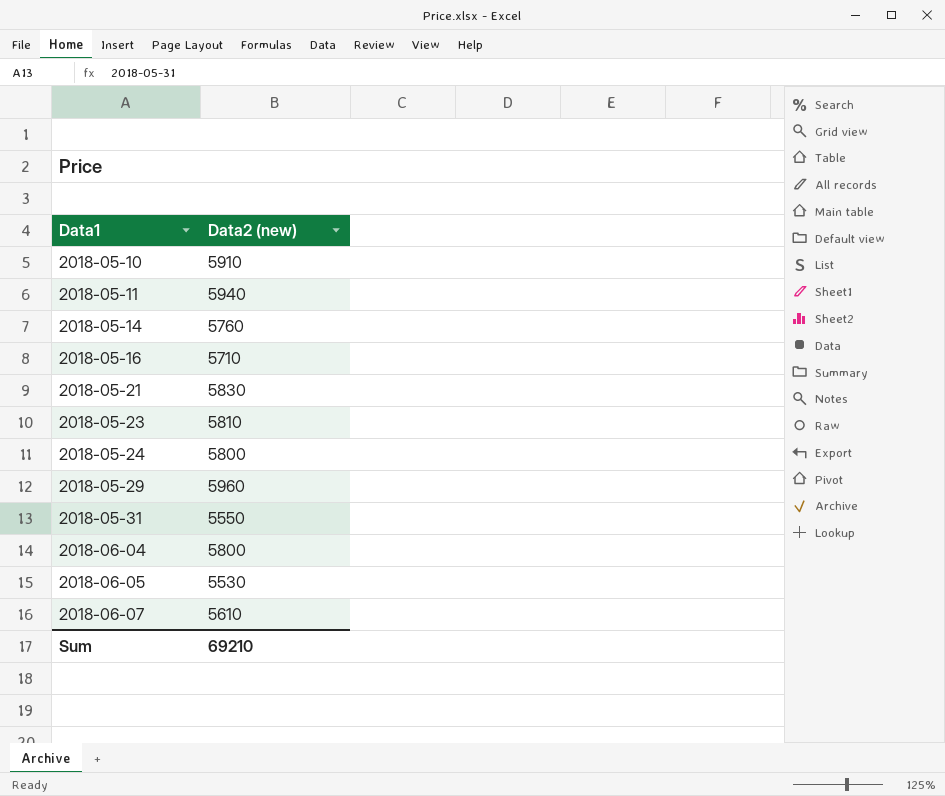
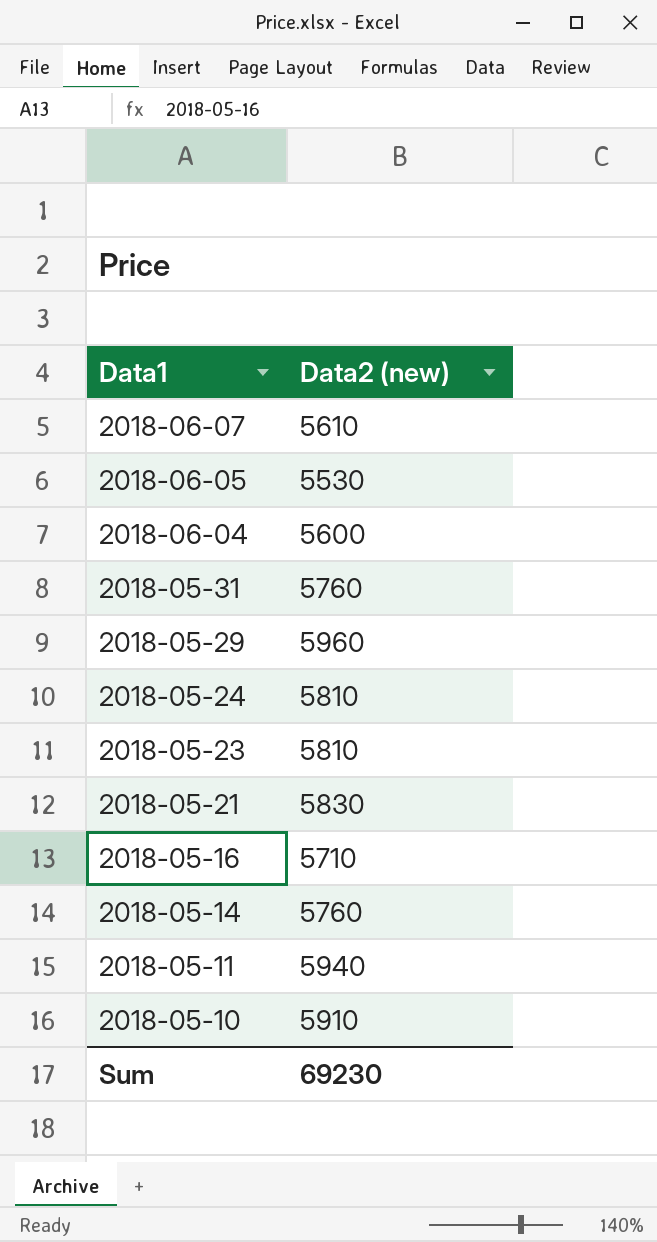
row order: Data1 ascending -> Data1 descending
2018-06-04 | Data2 (new): 5800 -> 5600
2018-05-31 | Data2 (new): 5550 -> 5760
2018-05-24 | Data2 (new): 5800 -> 5810
Sum | Data2 (new): 69210 -> 69230

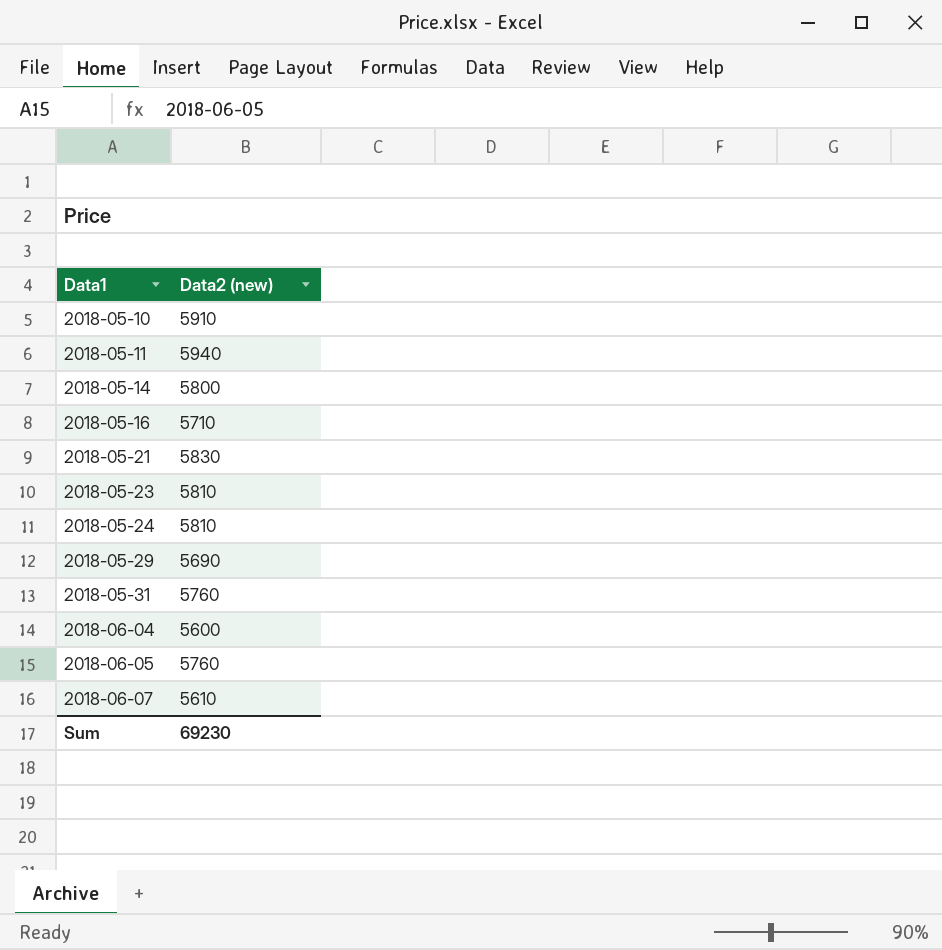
row order: Data1 descending -> Data1 ascending
2018-05-14 | Data2 (new): 5760 -> 5800
2018-05-29 | Data2 (new): 5960 -> 5690
2018-06-05 | Data2 (new): 5530 -> 5760

